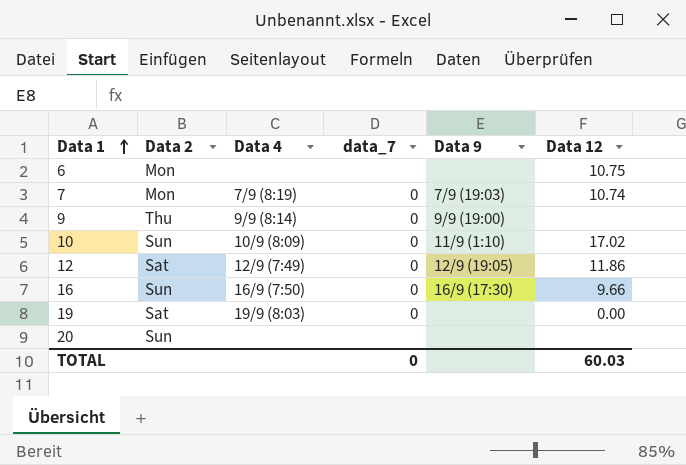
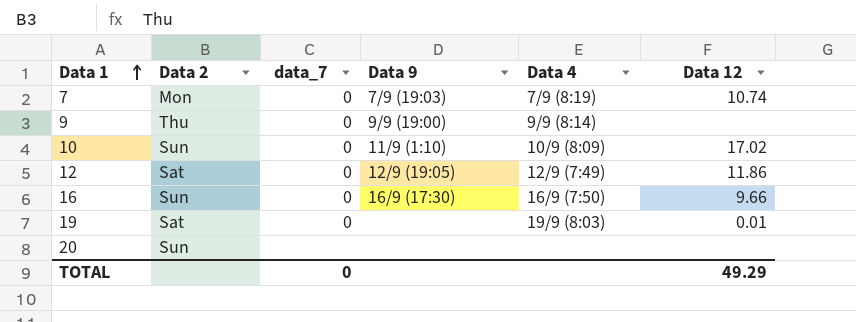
column Data 4 | position: 3 -> 5
row 6: Mon | none | none | none | 10.75 -> none
19 | Data 12: 0.00 -> 0.01
TOTAL | Data 12: 60.03 -> 49.29

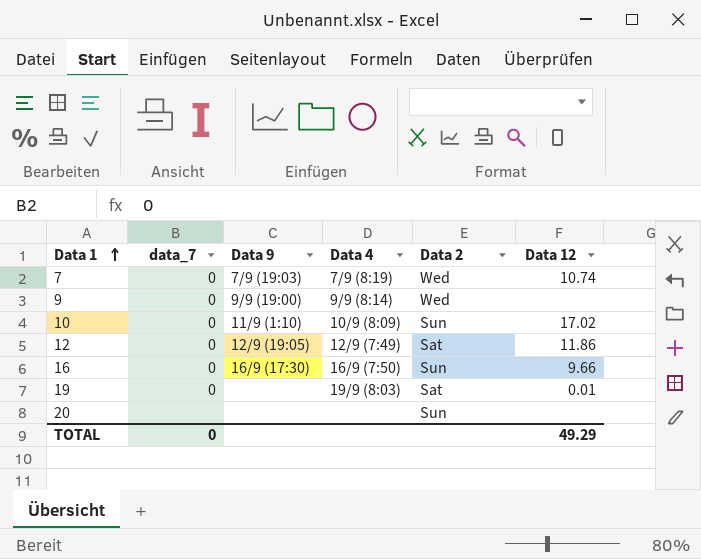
column Data 2 | position: 2 -> 5
7 | Data 2: Mon -> Wed
9 | Data 2: Thu -> Wed

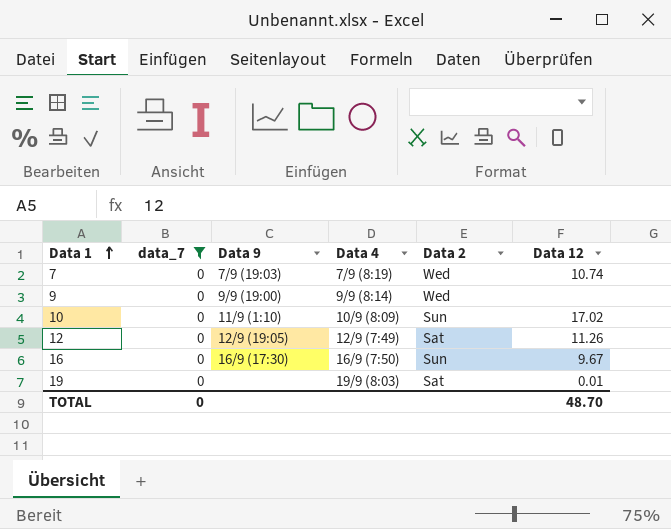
filter: none -> data_7 = 0
12 | Data 12: 11.86 -> 11.26
16 | Data 12: 9.66 -> 9.67
TOTAL | Data 12: 49.29 -> 48.70

